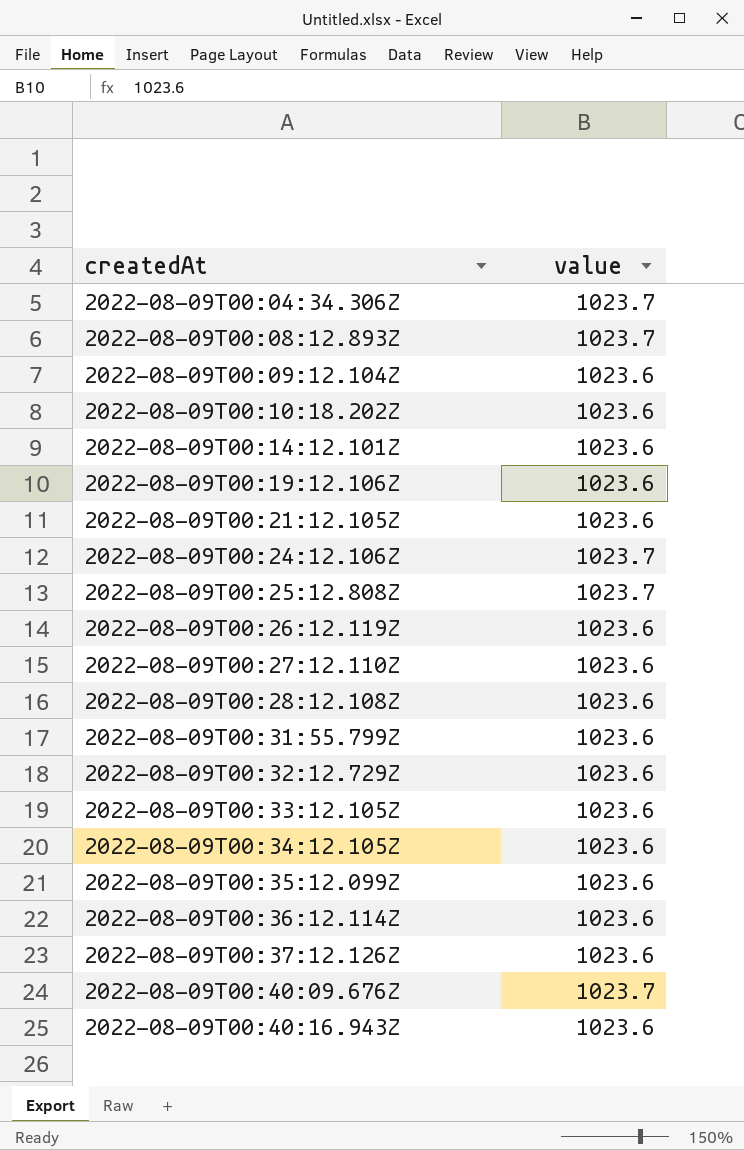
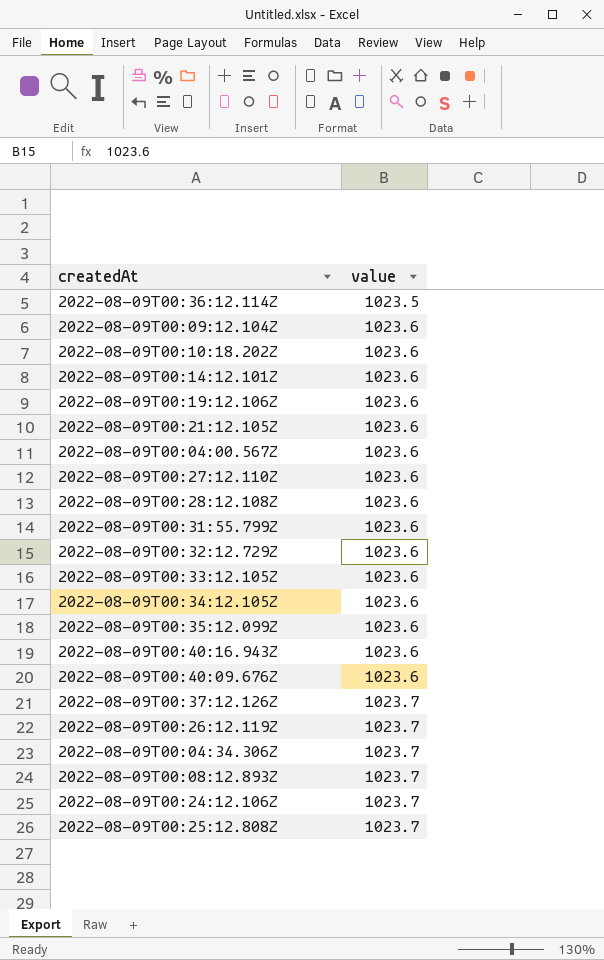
row order: createdAt ascending -> value ascending
2022-08-09T00:36:12.114Z | value: 1023.6 -> 1023.5
row 2022-08-09T00:04:00.567Z: none -> 1023.6
2022-08-09T00:40:09.676Z | value: 1023.7 -> 1023.6
2022-08-09T00:37:12.126Z | value: 1023.6 -> 1023.7
2022-08-09T00:26:12.119Z | value: 1023.6 -> 1023.7

